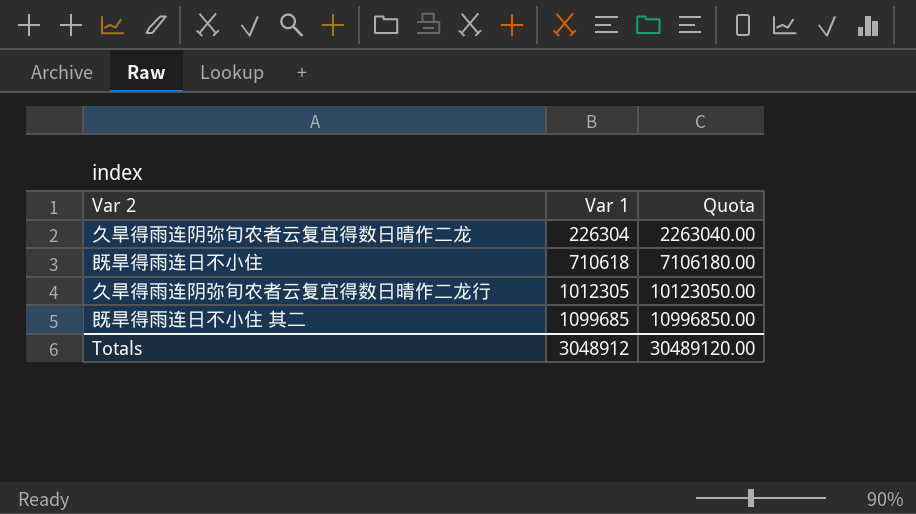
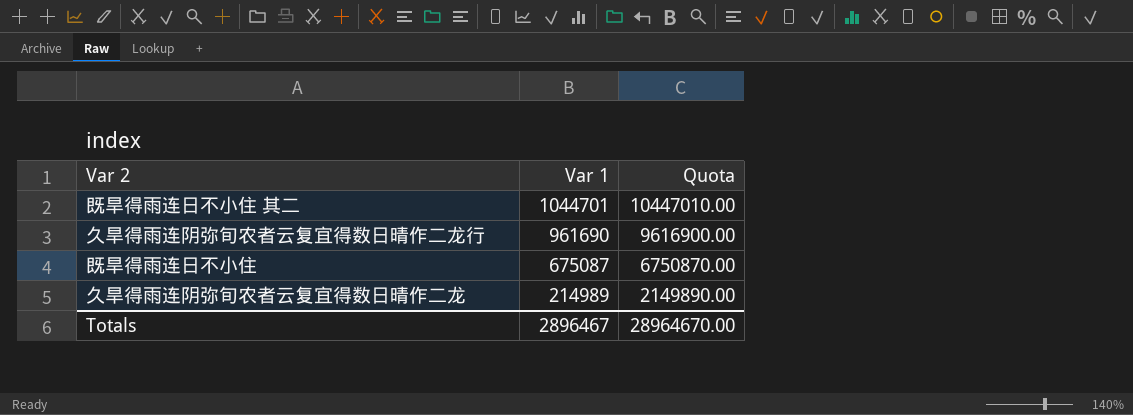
row order: Var 1 ascending -> Var 1 descending
既旱得雨连日不小住 其二 | Var 1: 1099685 -> 1044701
既旱得雨连日不小住 其二 | Quota: 10996850.00 -> 10447010.00
久旱得雨连阴弥旬农者云复宜得数日晴作二龙行 | Var 1: 1012305 -> 961690
久旱得雨连阴弥旬农者云复宜得数日晴作二龙行 | Quota: 10123050.00 -> 9616900.00
既旱得雨连日不小住 | Var 1: 710618 -> 675087
既旱得雨连日不小住 | Quota: 7106180.00 -> 6750870.00
久旱得雨连阴弥旬农者云复宜得数日晴作二龙 | Var 1: 226304 -> 214989
久旱得雨连阴弥旬农者云复宜得数日晴作二龙 | Quota: 2263040.00 -> 2149890.00
Totals | Var 1: 3048912 -> 2896467
Totals | Quota: 30489120.00 -> 28964670.00

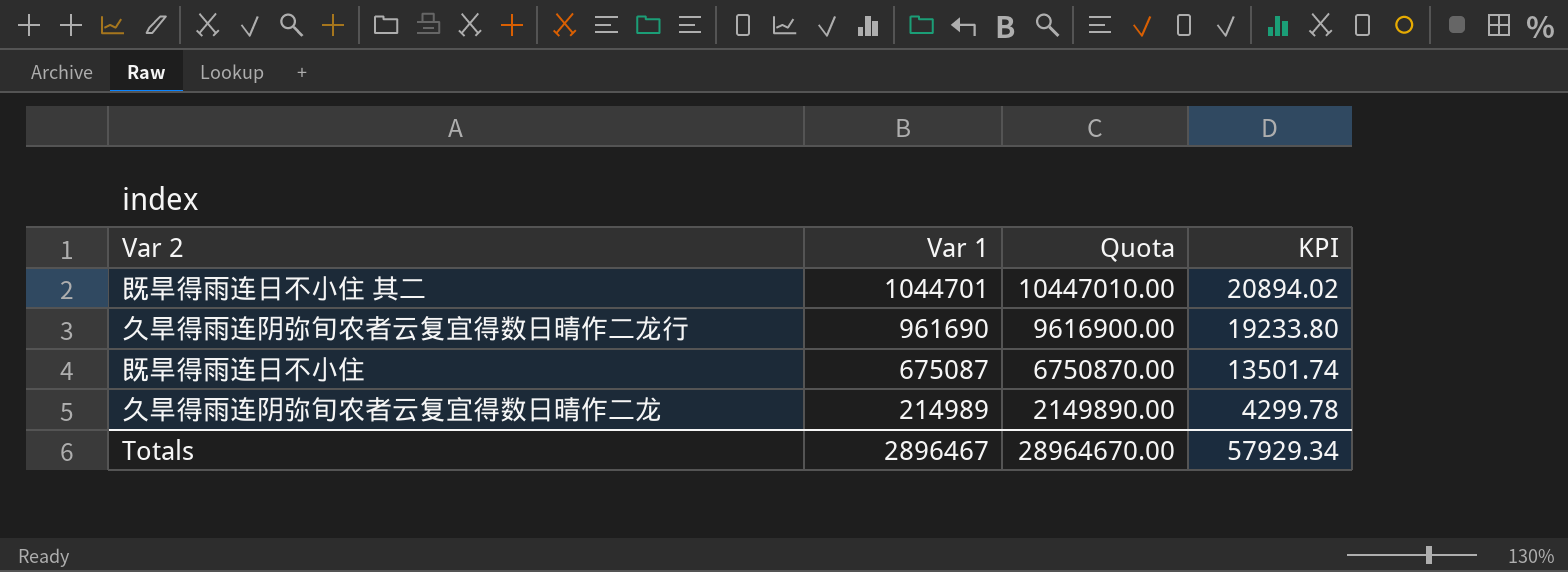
column KPI | formula: none -> [Var 1] * 0.02

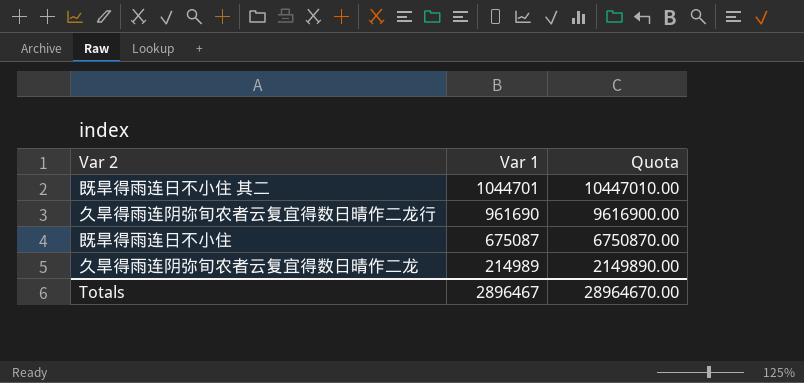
column KPI | formula: [Var 1] * 0.02 -> none

